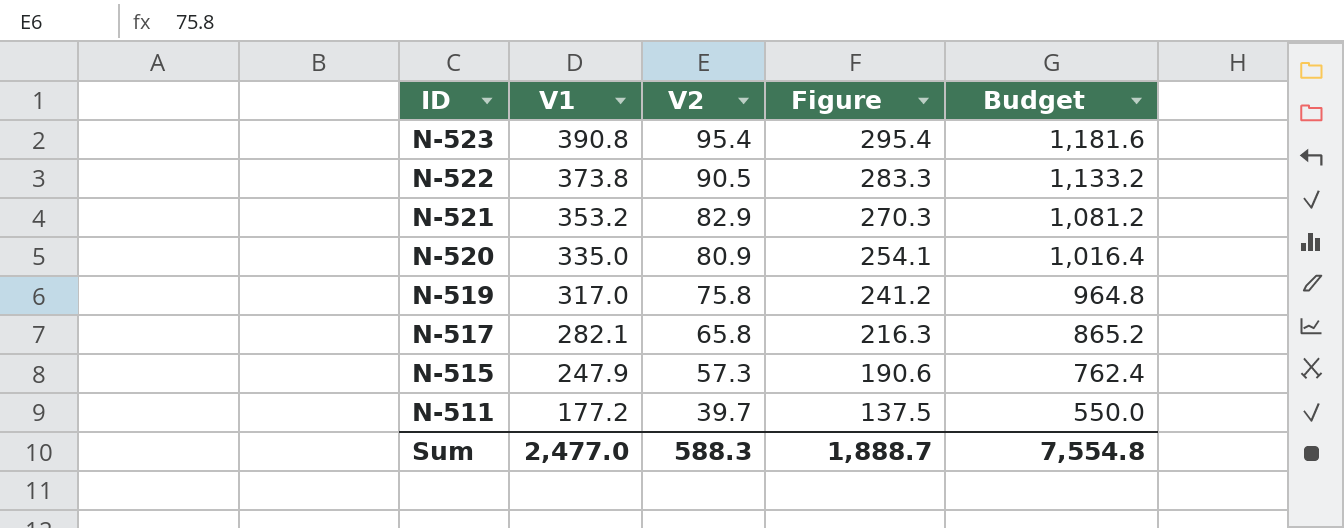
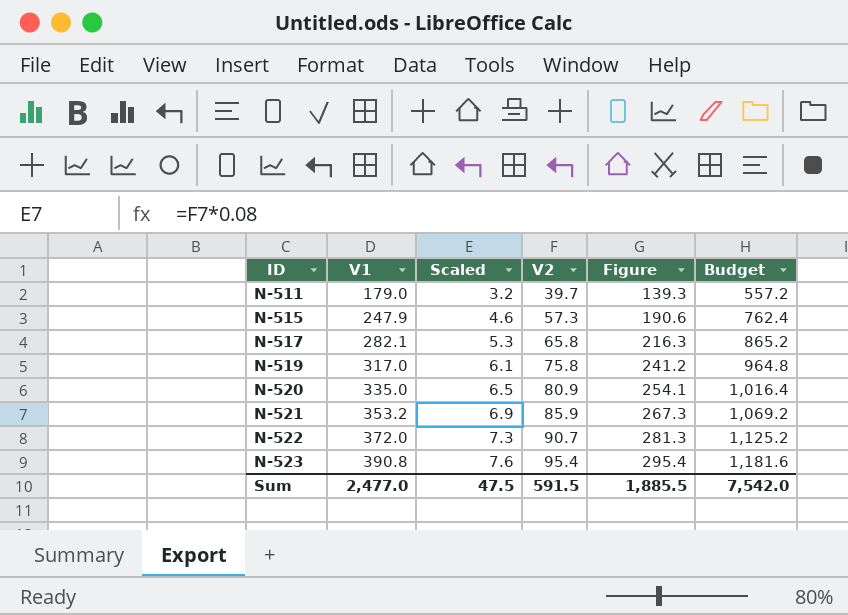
row order: ID descending -> ID ascending
column Scaled | formula: none -> [V2] * 0.08
N-511 | V1: 177.2 -> 179.0
N-511 | Figure: 137.5 -> 139.3
N-511 | Budget: 550.0 -> 557.2
N-521 | V2: 82.9 -> 85.9
N-521 | Figure: 270.3 -> 267.3
N-521 | Budget: 1,081.2 -> 1,069.2
N-522 | V1: 373.8 -> 372.0
N-522 | V2: 90.5 -> 90.7
N-522 | Figure: 283.3 -> 281.3
N-522 | Budget: 1,133.2 -> 1,125.2
Sum | V2: 588.3 -> 591.5
Sum | Figure: 1,888.7 -> 1,885.5
Sum | Budget: 7,554.8 -> 7,542.0

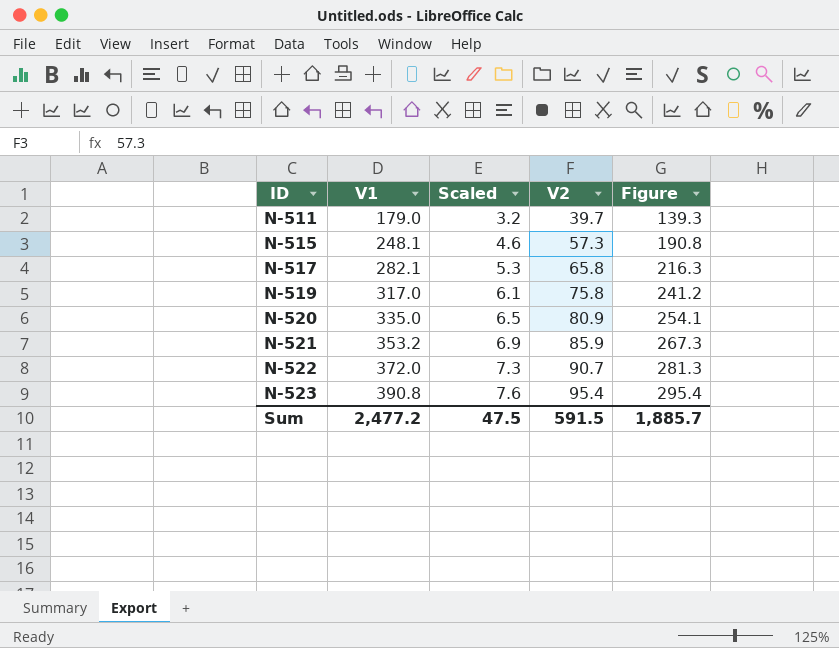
column Budget | formula: [Figure] * 4 -> none
N-515 | V1: 247.9 -> 248.1
N-515 | Figure: 190.6 -> 190.8
Sum | V1: 2,477.0 -> 2,477.2
Sum | Figure: 1,885.5 -> 1,885.7

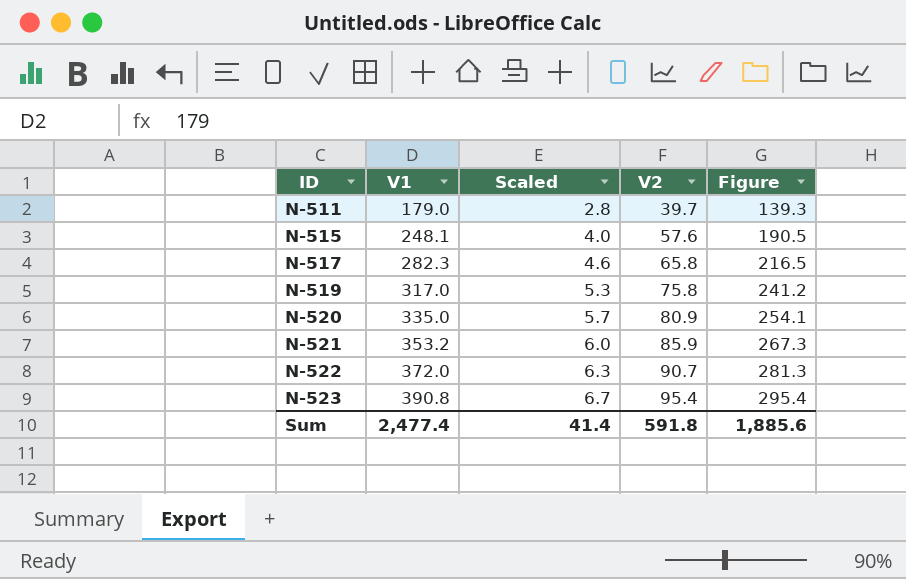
column Scaled | formula: [V2] * 0.08 -> [V2] * 0.07
N-515 | V2: 57.3 -> 57.6
N-515 | Figure: 190.8 -> 190.5
N-517 | V1: 282.1 -> 282.3
N-517 | Figure: 216.3 -> 216.5
Sum | V1: 2,477.2 -> 2,477.4
Sum | Scaled: 47.5 -> 41.4
Sum | V2: 591.5 -> 591.8
Sum | Figure: 1,885.7 -> 1,885.6

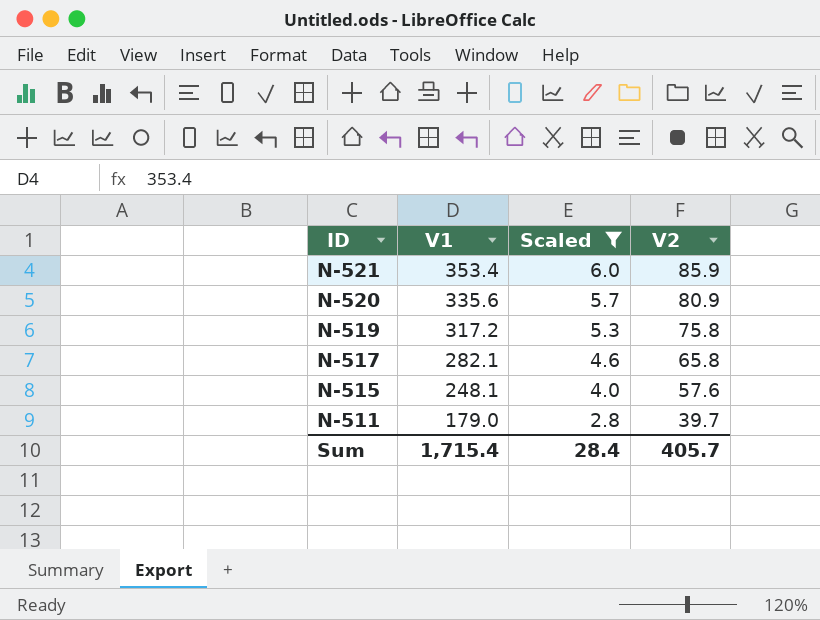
filter: none -> Scaled <= 6.0
row order: ID ascending -> ID descending
column Figure | formula: [V1] - [V2] -> none
N-521 | V1: 353.2 -> 353.4
N-520 | V1: 335.0 -> 335.6
N-519 | V1: 317.0 -> 317.2
N-517 | V1: 282.3 -> 282.1
Sum | V1: 2,477.4 -> 1,715.4
Sum | Scaled: 41.4 -> 28.4
Sum | V2: 591.8 -> 405.7

